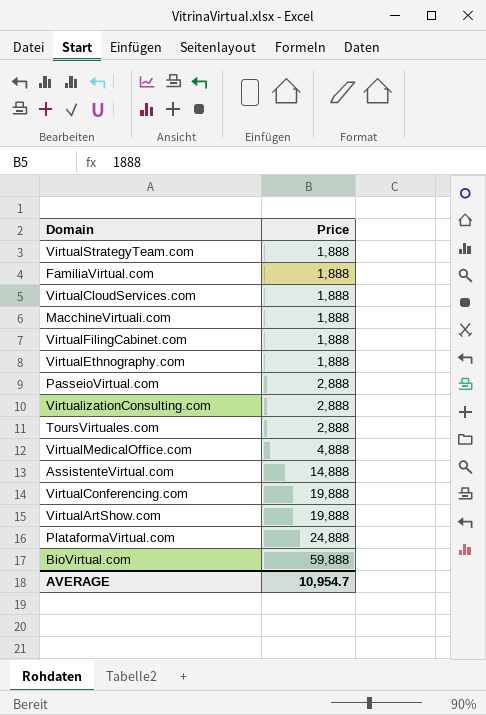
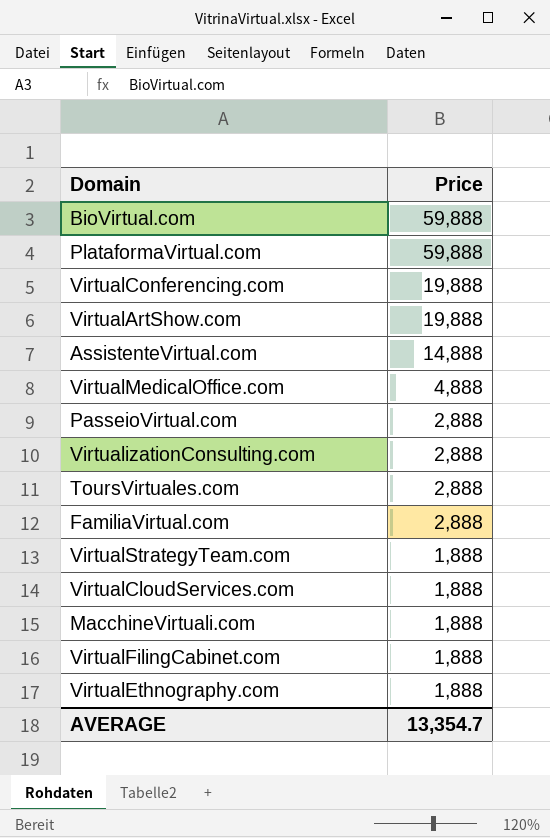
row order: Price ascending -> Price descending
PlataformaVirtual.com | Price: 24,888 -> 59,888
FamiliaVirtual.com | Price: 1,888 -> 2,888
AVERAGE | Price: 10,954.7 -> 13,354.7

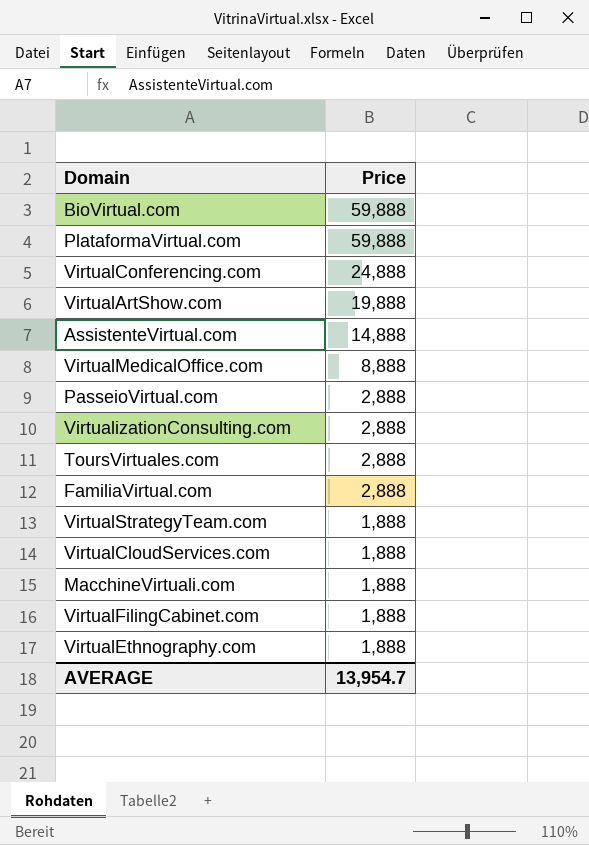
VirtualConferencing.com | Price: 19,888 -> 24,888
VirtualMedicalOffice.com | Price: 4,888 -> 8,888
AVERAGE | Price: 13,354.7 -> 13,954.7

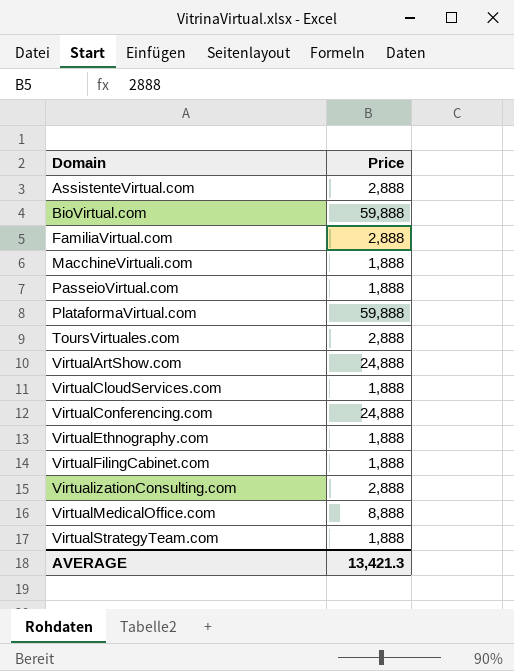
row order: Price descending -> Domain ascending
AssistenteVirtual.com | Price: 14,888 -> 2,888
PasseioVirtual.com | Price: 2,888 -> 1,888
VirtualArtShow.com | Price: 19,888 -> 24,888
AVERAGE | Price: 13,954.7 -> 13,421.3

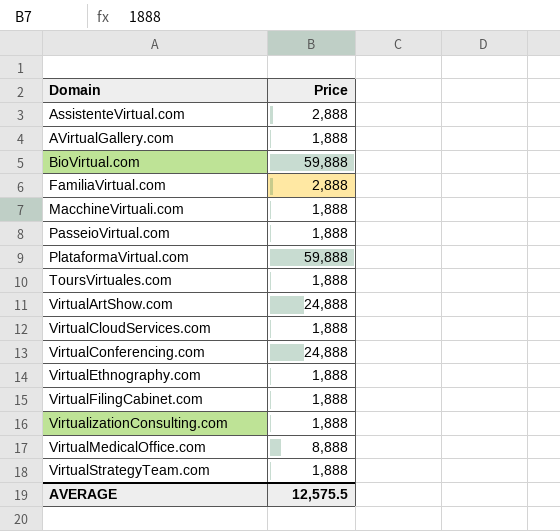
row AVirtualGallery.com: none -> 1,888
ToursVirtuales.com | Price: 2,888 -> 1,888
VirtualizationConsulting.com | Price: 2,888 -> 1,888
AVERAGE | Price: 13,421.3 -> 12,575.5

